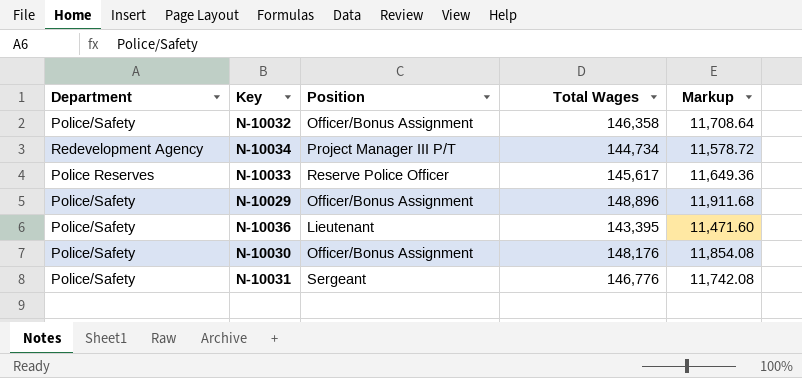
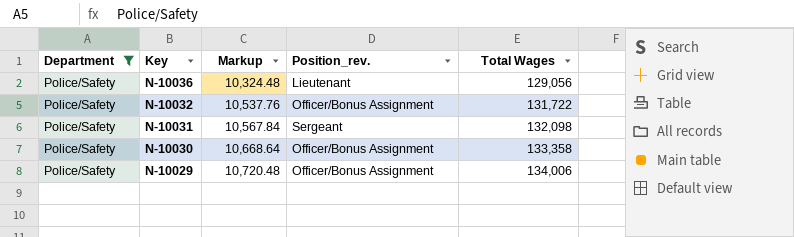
filter: none -> Department = Police/Safety
row order: none -> Key descending
column Markup | position: 5 -> 3
column name: Position -> Position_rev.
N-10036 | Markup: 11,471.60 -> 10,324.48
N-10036 | Total Wages: 143,395 -> 129,056
N-10032 | Markup: 11,708.64 -> 10,537.76
N-10032 | Total Wages: 146,358 -> 131,722
N-10031 | Markup: 11,742.08 -> 10,567.84
N-10031 | Total Wages: 146,776 -> 132,098
N-10030 | Markup: 11,854.08 -> 10,668.64
N-10030 | Total Wages: 148,176 -> 133,358
N-10029 | Markup: 11,911.68 -> 10,720.48
N-10029 | Total Wages: 148,896 -> 134,006

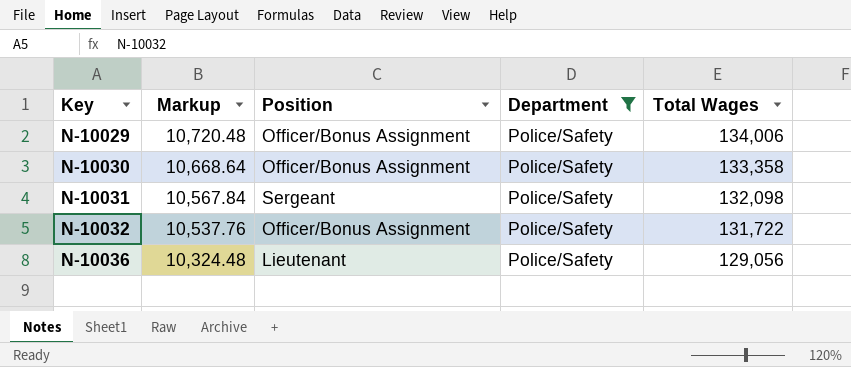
row order: Key descending -> Key ascending
column name: Position_rev. -> Position
column Department | position: 1 -> 4

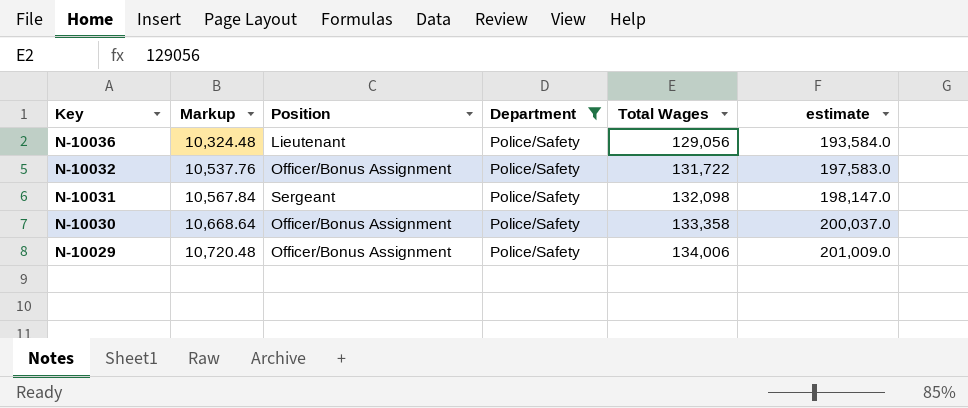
row order: Key ascending -> Key descending
column estimate | formula: none -> [Total Wages] * 1.5

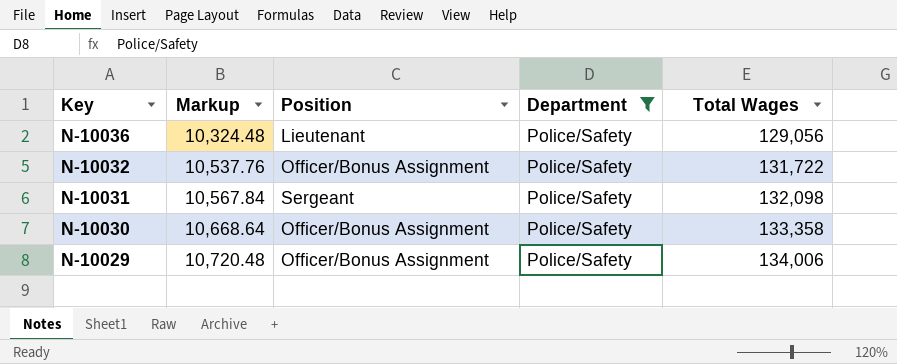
column estimate | formula: [Total Wages] * 1.5 -> none

